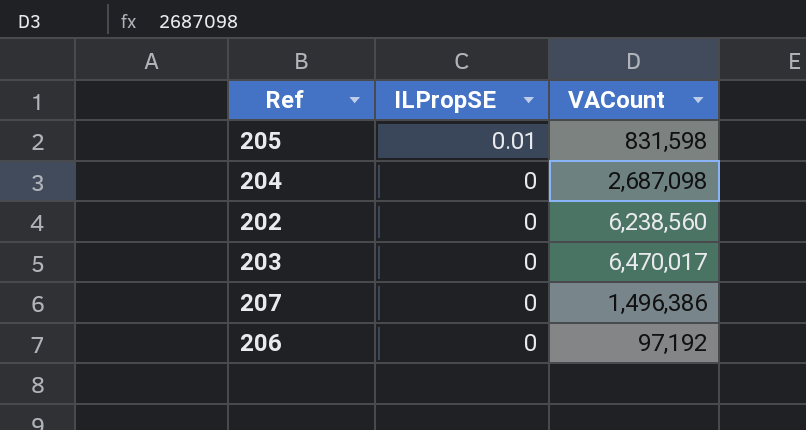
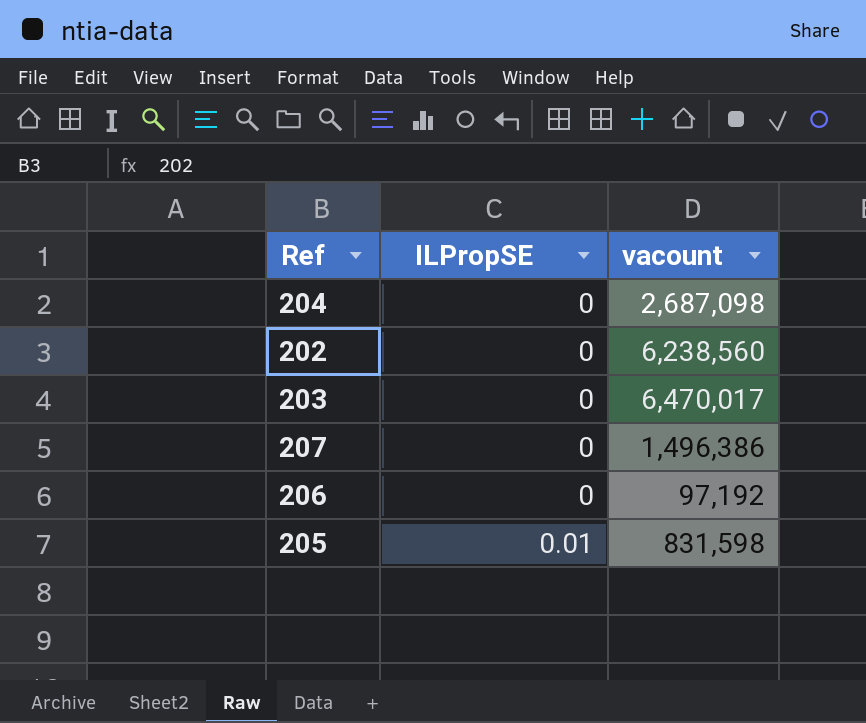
row order: ILPropSE descending -> ILPropSE ascending
column name: VACount -> vacount

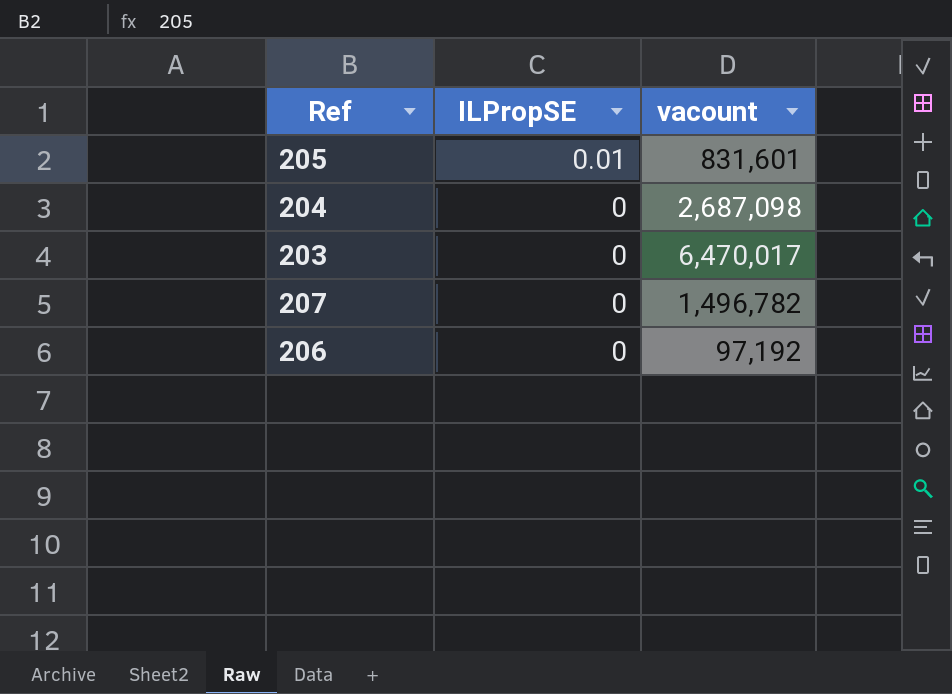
row order: ILPropSE ascending -> ILPropSE descending
row 202: 0 | 6,238,560 -> none
205 | vacount: 831,598 -> 831,601
207 | vacount: 1,496,386 -> 1,496,782

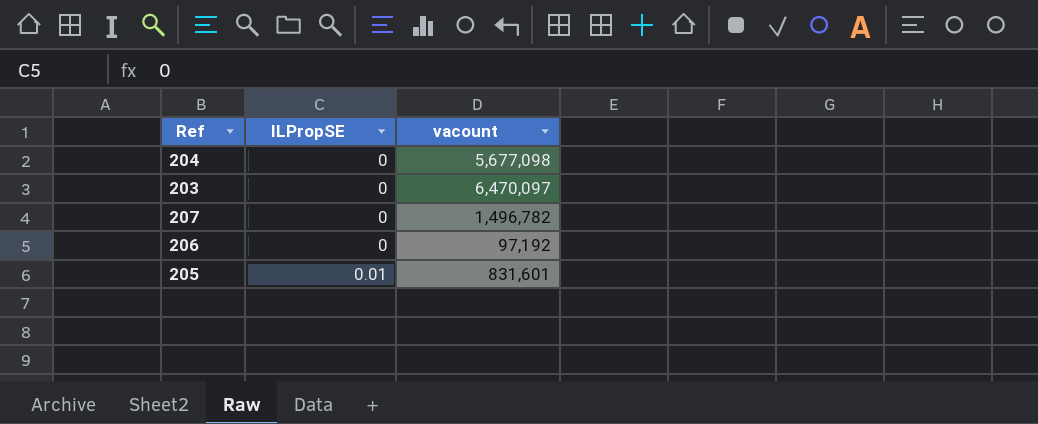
row order: ILPropSE descending -> ILPropSE ascending
204 | vacount: 2,687,098 -> 5,677,098
203 | vacount: 6,470,017 -> 6,470,097

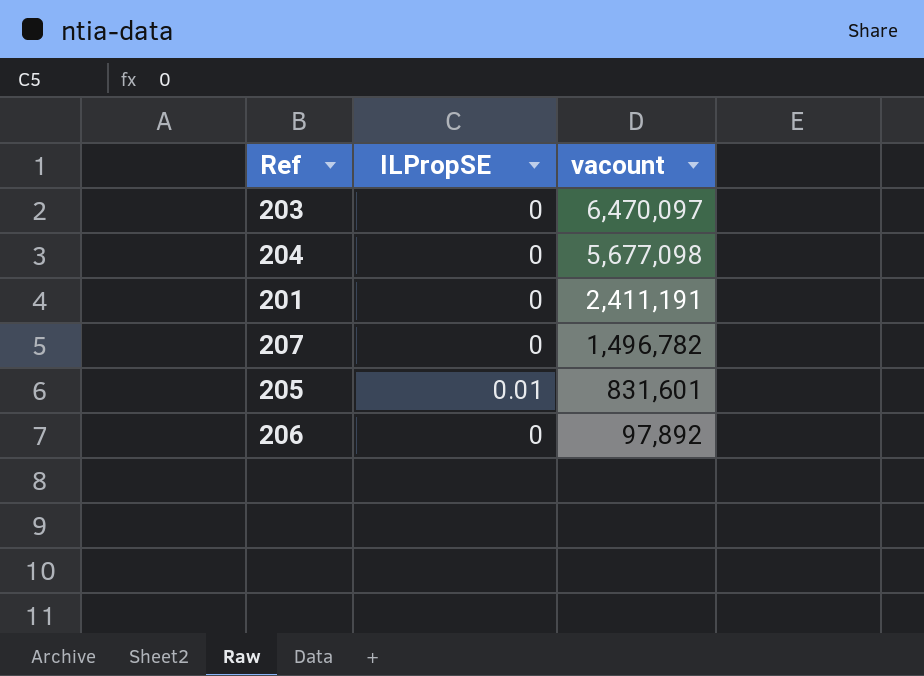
row order: ILPropSE ascending -> vacount descending
row 201: none -> 0 | 2,411,191
206 | vacount: 97,192 -> 97,892

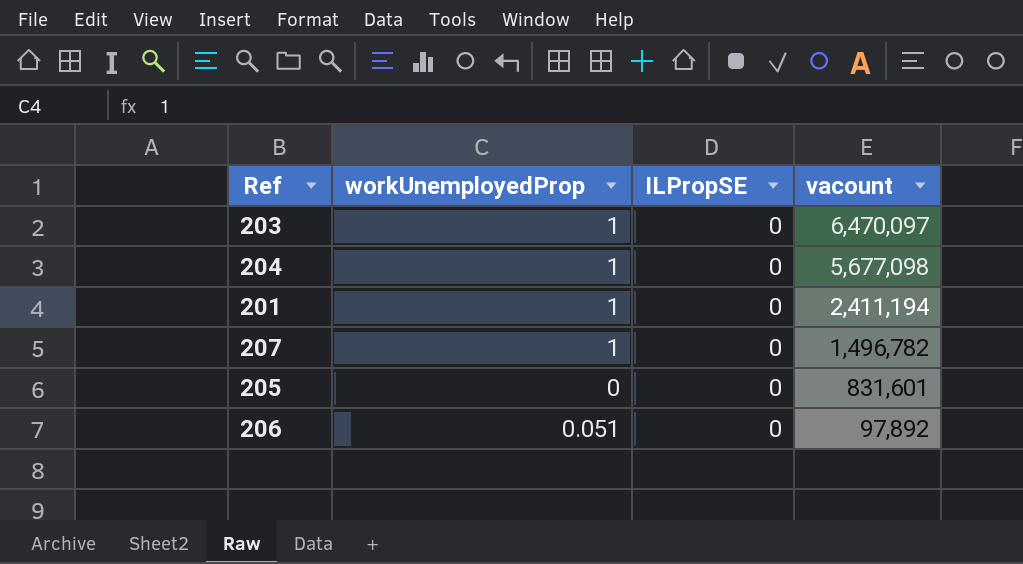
column workUnemployedProp | position: none -> 2
201 | vacount: 2,411,191 -> 2,411,194
205 | ILPropSE: 0.01 -> 0

